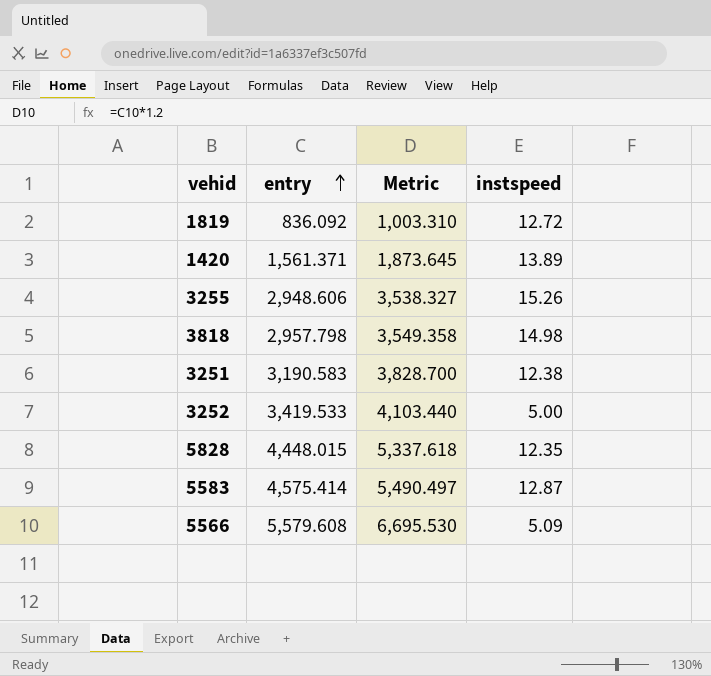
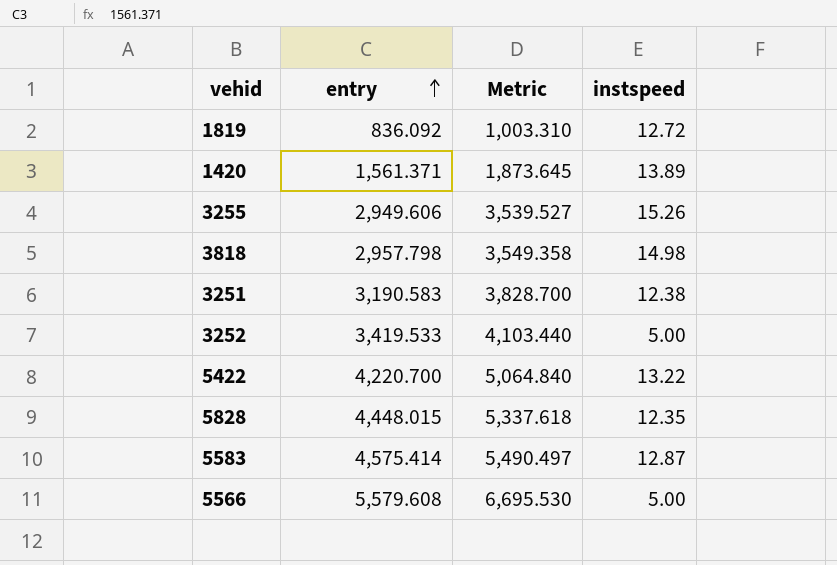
3255 | entry: 2,948.606 -> 2,949.606
3255 | Metric: 3,538.327 -> 3,539.527
row 5422: none -> 4,220.700 | 5,064.840 | 13.22
5566 | instspeed: 5.09 -> 5.00

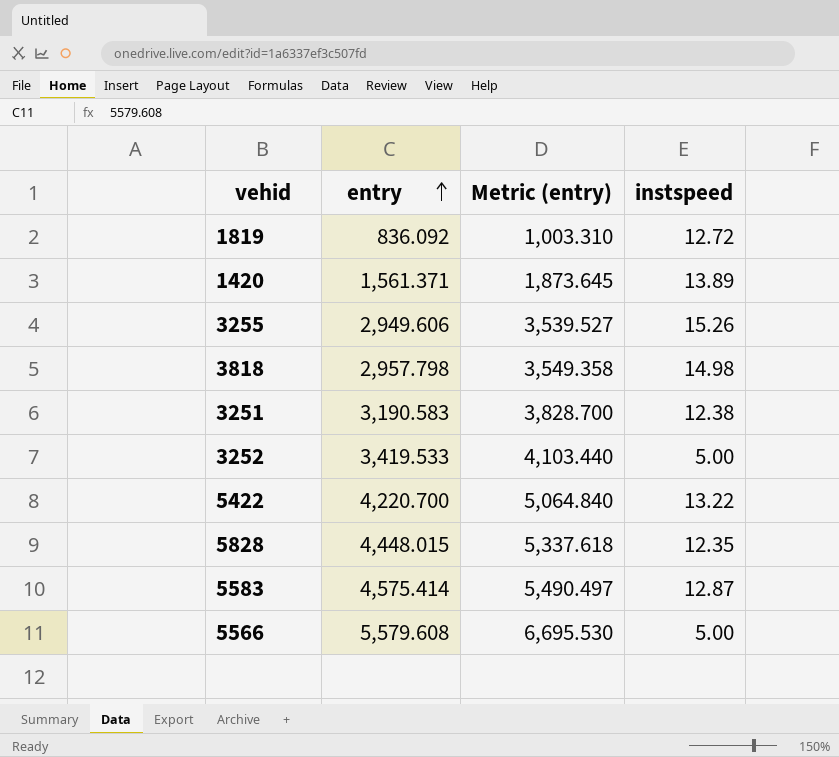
column name: Metric -> Metric (entry)

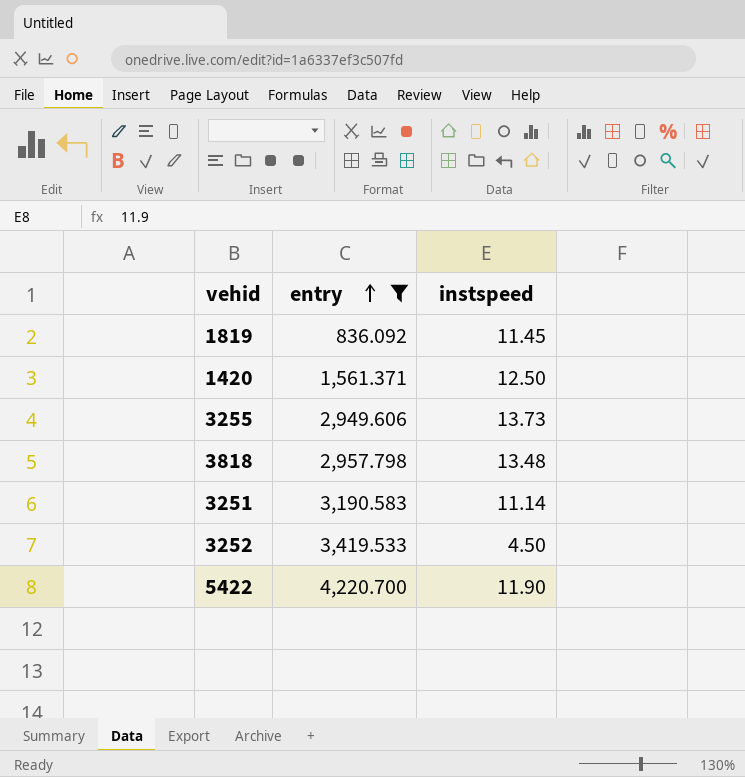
filter: none -> entry <= 4,220.700
column Metric (entry) | formula: [entry] * 1.2 -> none
1819 | instspeed: 12.72 -> 11.45
1420 | instspeed: 13.89 -> 12.50
3255 | instspeed: 15.26 -> 13.73
3818 | instspeed: 14.98 -> 13.48
3251 | instspeed: 12.38 -> 11.14
3252 | instspeed: 5.00 -> 4.50
5422 | instspeed: 13.22 -> 11.90

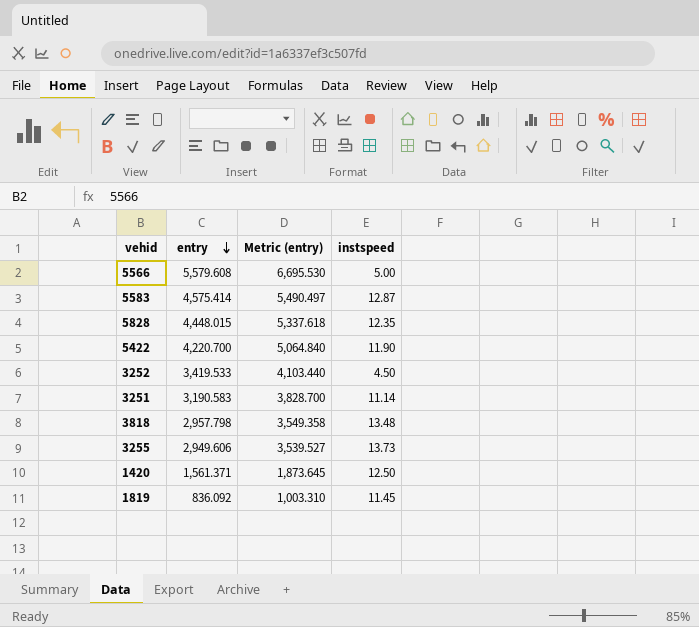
filter: entry <= 4,220.700 -> none
row order: entry ascending -> entry descending
column Metric (entry) | formula: none -> [entry] * 1.2

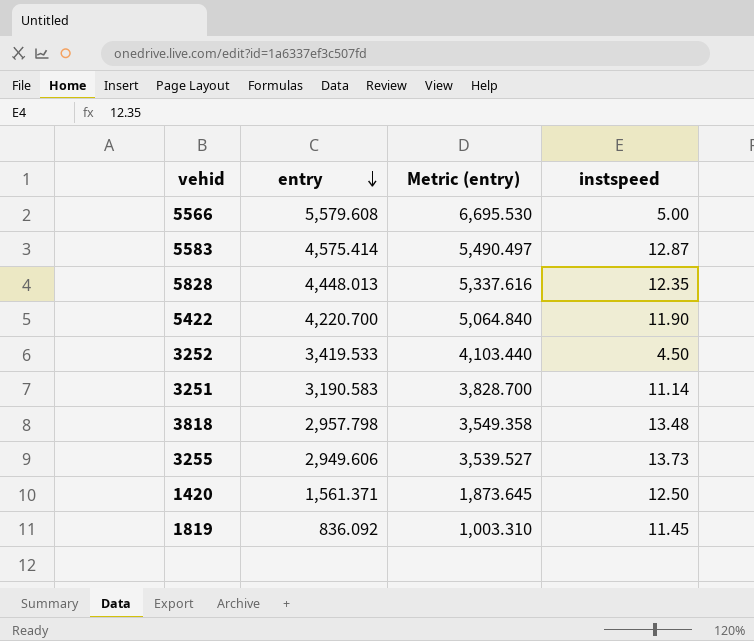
5828 | entry: 4,448.015 -> 4,448.013
5828 | Metric (entry): 5,337.618 -> 5,337.616

